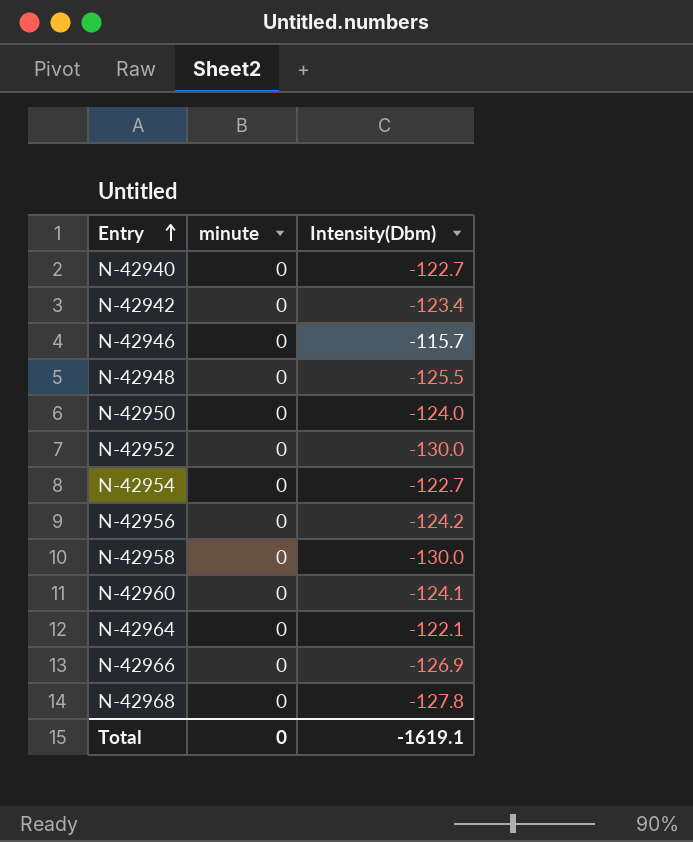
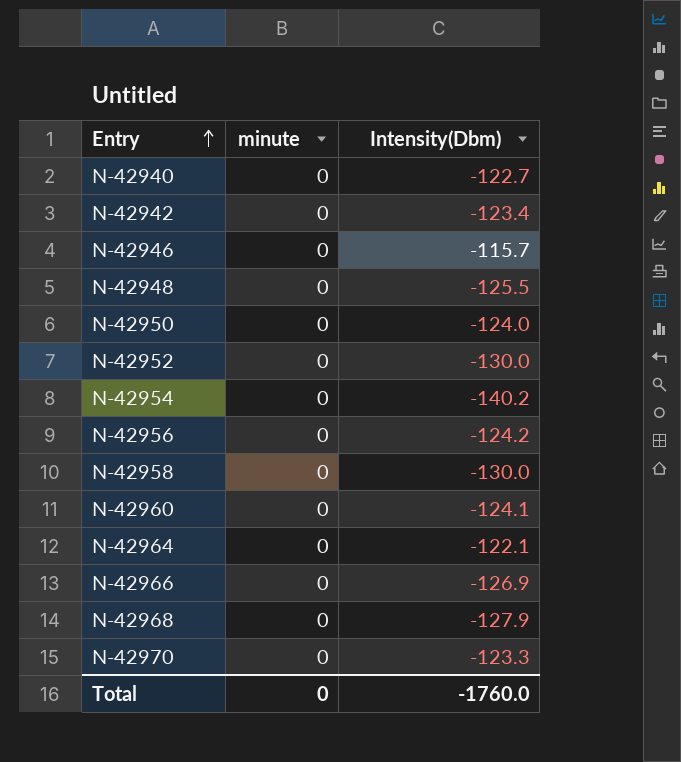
N-42954 | Intensity(Dbm): -122.7 -> -140.2
N-42968 | Intensity(Dbm): -127.8 -> -127.9
row N-42970: none -> 0 | -123.3
Total | Intensity(Dbm): -1619.1 -> -1760.0

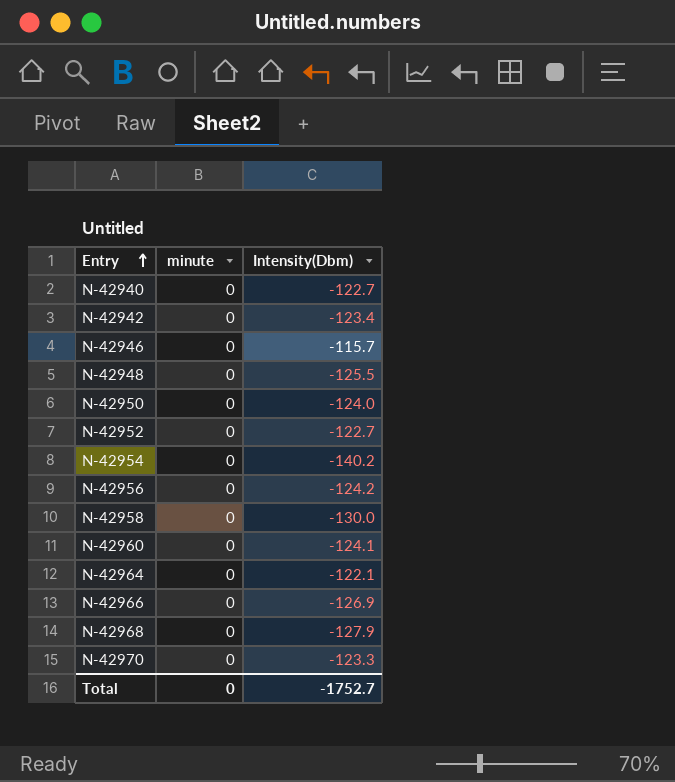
N-42952 | Intensity(Dbm): -130.0 -> -122.7
Total | Intensity(Dbm): -1760.0 -> -1752.7

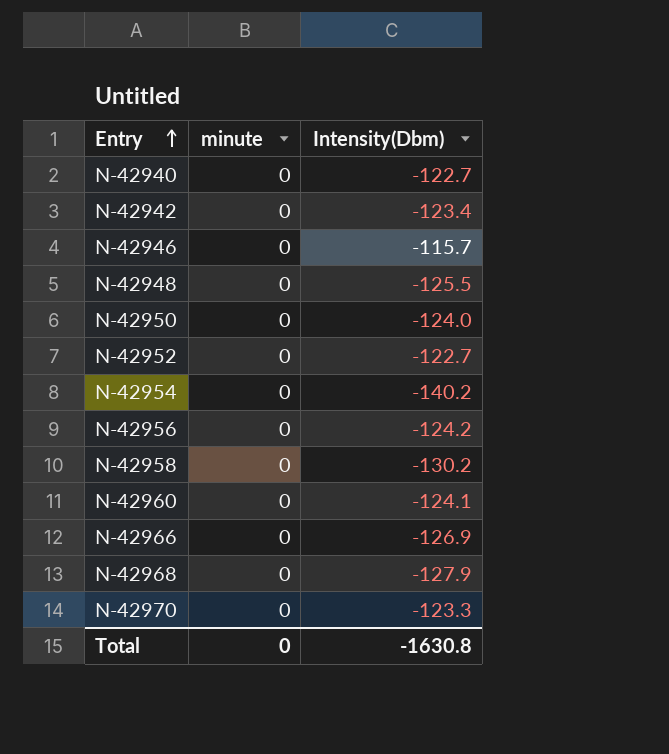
row N-42964: 0 | -122.1 -> none
N-42958 | Intensity(Dbm): -130.0 -> -130.2
Total | Intensity(Dbm): -1752.7 -> -1630.8

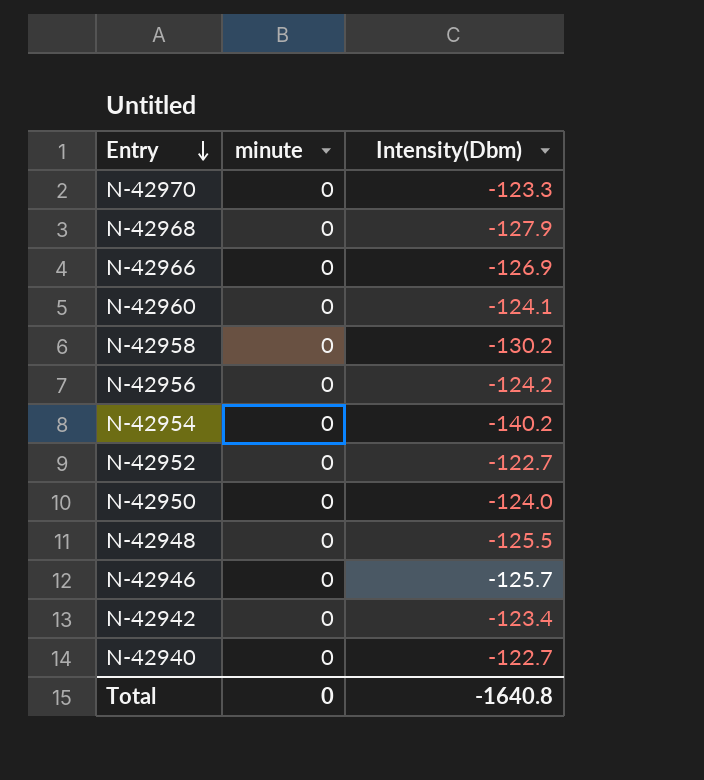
row order: Entry ascending -> Entry descending
N-42946 | Intensity(Dbm): -115.7 -> -125.7
Total | Intensity(Dbm): -1630.8 -> -1640.8

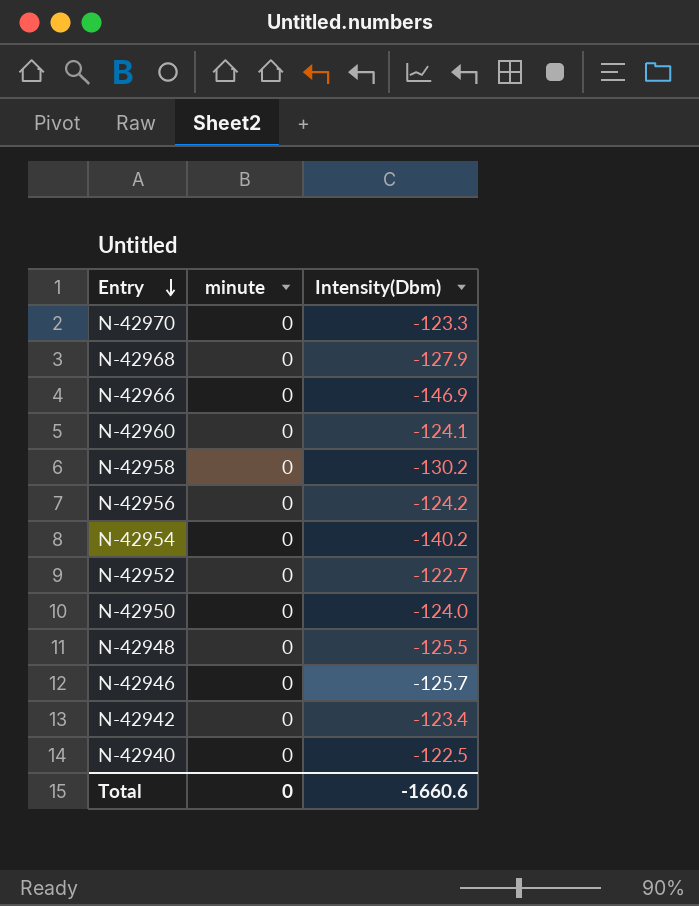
N-42966 | Intensity(Dbm): -126.9 -> -146.9
N-42940 | Intensity(Dbm): -122.7 -> -122.5
Total | Intensity(Dbm): -1640.8 -> -1660.6

